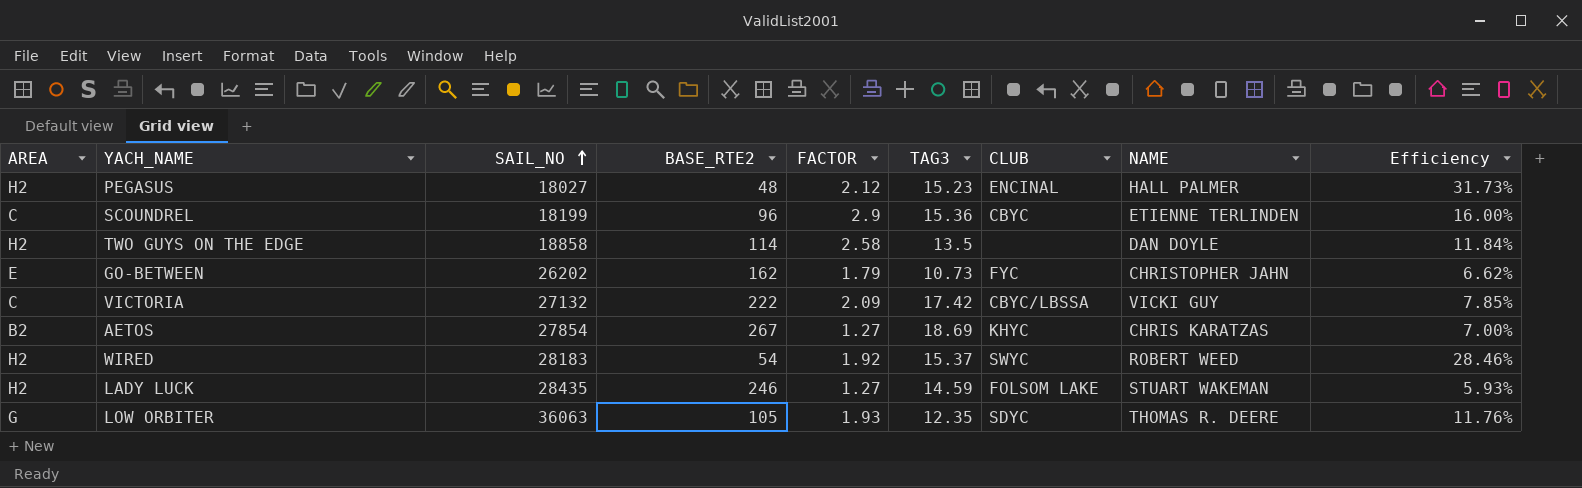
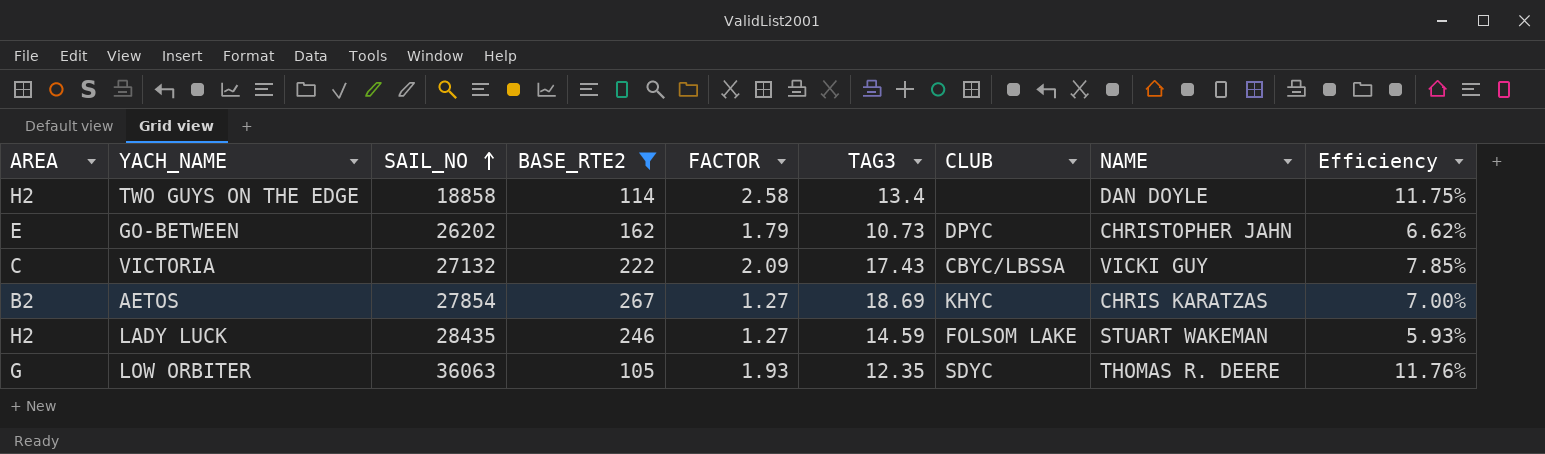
filter: none -> BASE_RTE2 >= 105
TWO GUYS ON THE EDGE | TAG3: 13.5 -> 13.4
TWO GUYS ON THE EDGE | Efficiency: 11.84% -> 11.75%
GO-BETWEEN | CLUB: FYC -> DPYC
VICTORIA | TAG3: 17.42 -> 17.43

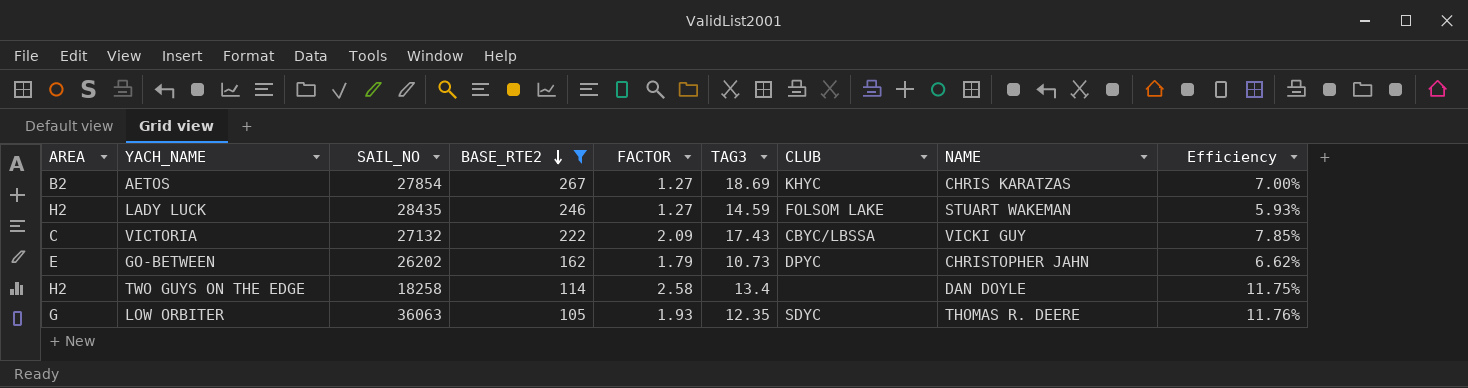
row order: SAIL_NO ascending -> BASE_RTE2 descending
TWO GUYS ON THE EDGE | SAIL_NO: 18858 -> 18258

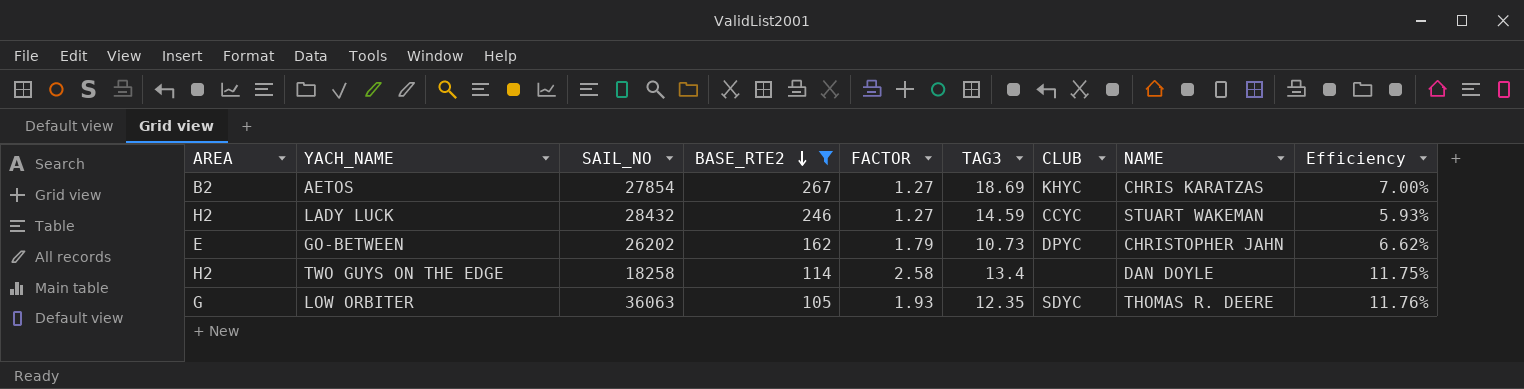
row VICTORIA: C | 27132 | 222 | 2.09 | 17.43 | CBYC/LBSSA | VICKI GUY | 7.85% -> none
LADY LUCK | SAIL_NO: 28435 -> 28432
LADY LUCK | CLUB: FOLSOM LAKE -> CCYC

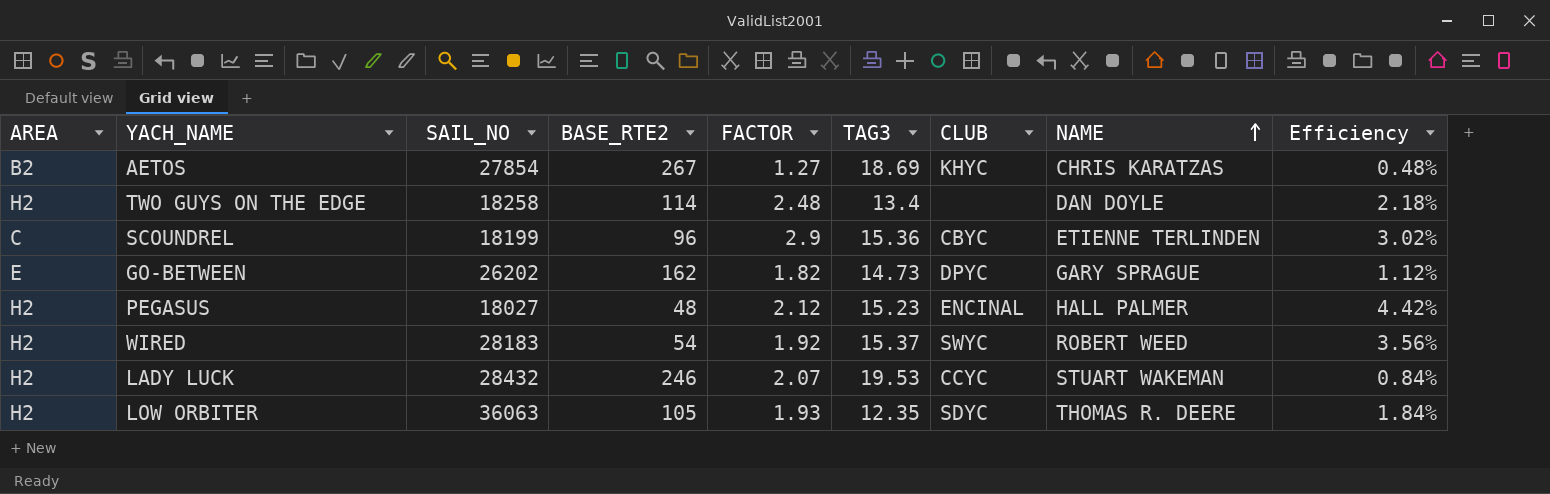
filter: BASE_RTE2 >= 105 -> none
row order: BASE_RTE2 descending -> NAME ascending
column Efficiency | formula: [TAG3] / [BASE_RTE2] -> [FACTOR] / [BASE_RTE2]
TWO GUYS ON THE EDGE | FACTOR: 2.58 -> 2.48
GO-BETWEEN | FACTOR: 1.79 -> 1.82
GO-BETWEEN | TAG3: 10.73 -> 14.73
GO-BETWEEN | NAME: CHRISTOPHER JAHN -> GARY SPRAGUE
LADY LUCK | FACTOR: 1.27 -> 2.07
LADY LUCK | TAG3: 14.59 -> 19.53
LOW ORBITER | AREA: G -> H2

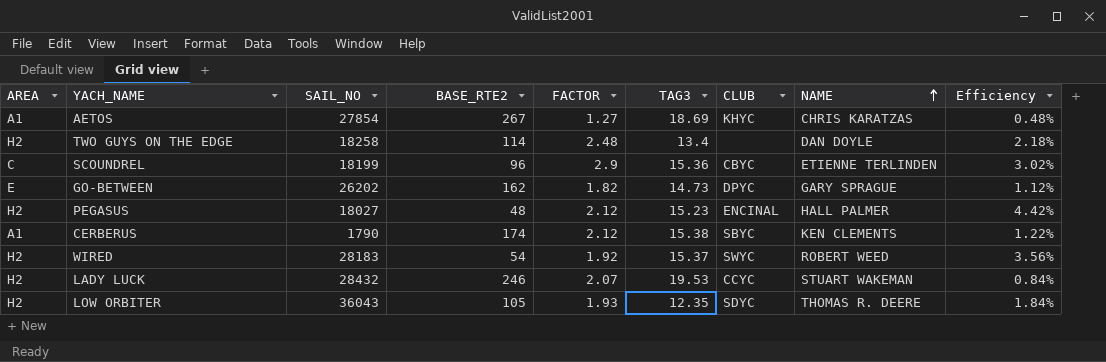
AETOS | AREA: B2 -> A1
row CERBERUS: none -> A1 | 1790 | 174 | 2.12 | 15.38 | SBYC | KEN CLEMENTS | 1.22%
LOW ORBITER | SAIL_NO: 36063 -> 36043

